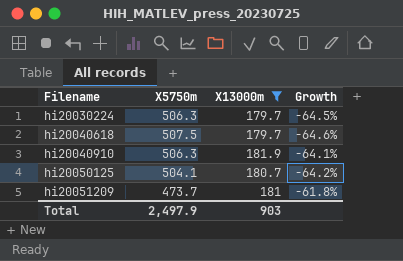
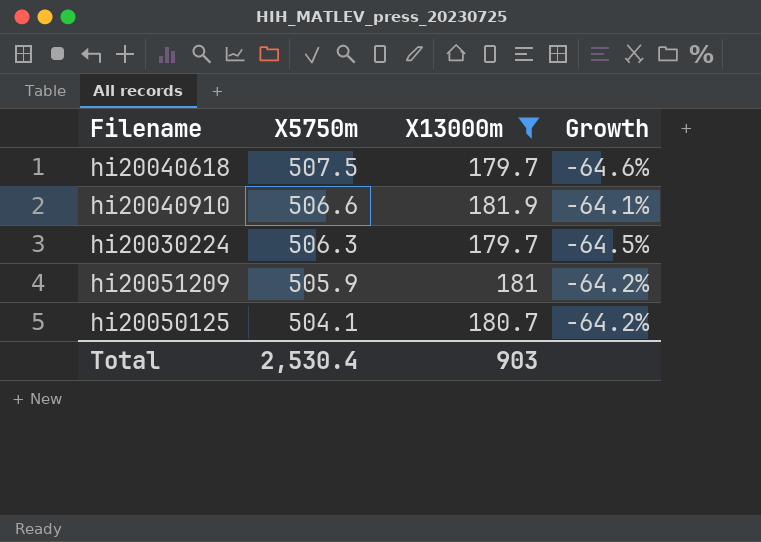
row order: Filename ascending -> X5750m descending
hi20040910 | X5750m: 506.3 -> 506.6
hi20051209 | X5750m: 473.7 -> 505.9
hi20051209 | Growth: -61.8% -> -64.2%
Total | X5750m: 2,497.9 -> 2,530.4

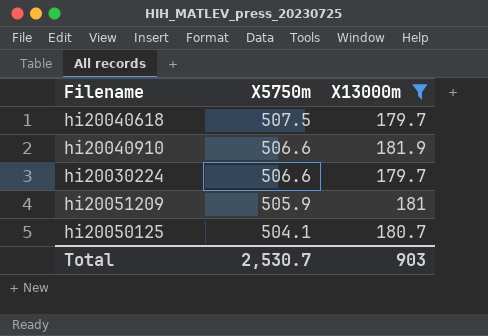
column Growth | formula: ([X13000m] - [X5750m]) / [X5750m] -> none
hi20030224 | X5750m: 506.3 -> 506.6
Total | X5750m: 2,530.4 -> 2,530.7

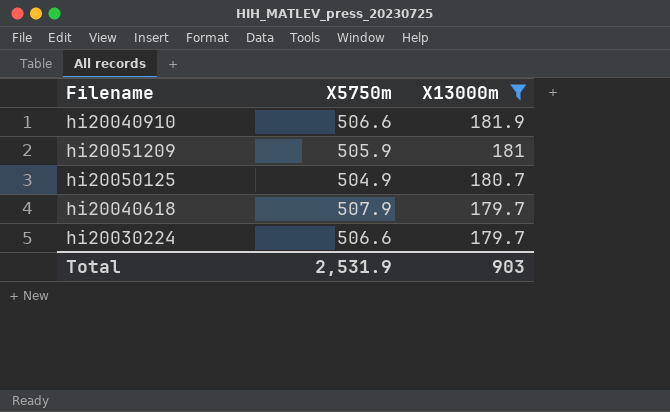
row order: X5750m descending -> X13000m descending
hi20050125 | X5750m: 504.1 -> 504.9
hi20040618 | X5750m: 507.5 -> 507.9
Total | X5750m: 2,530.7 -> 2,531.9

